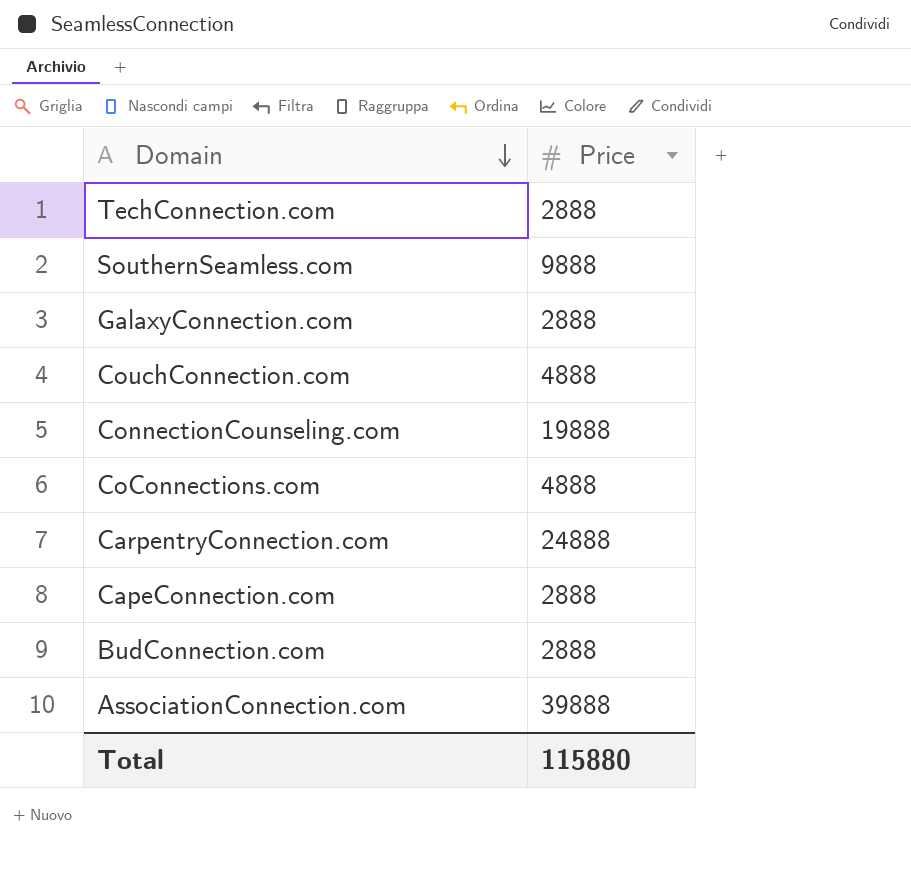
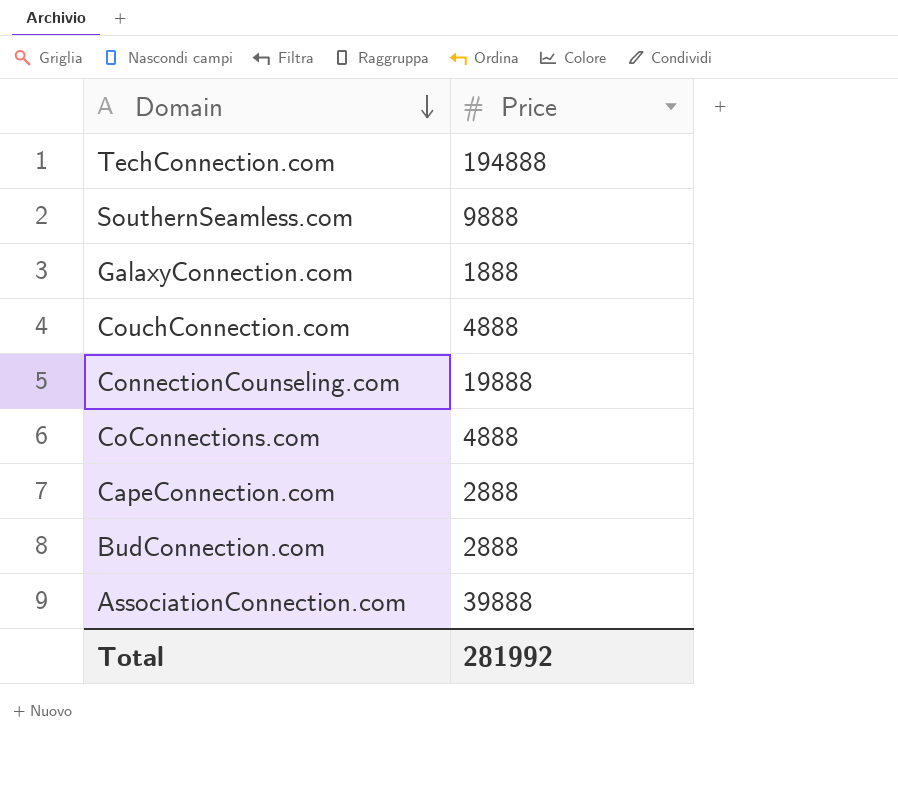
row CarpentryConnection.com: 24888 -> none
TechConnection.com | Price: 2888 -> 194888
GalaxyConnection.com | Price: 2888 -> 1888
Total | Price: 115880 -> 281992

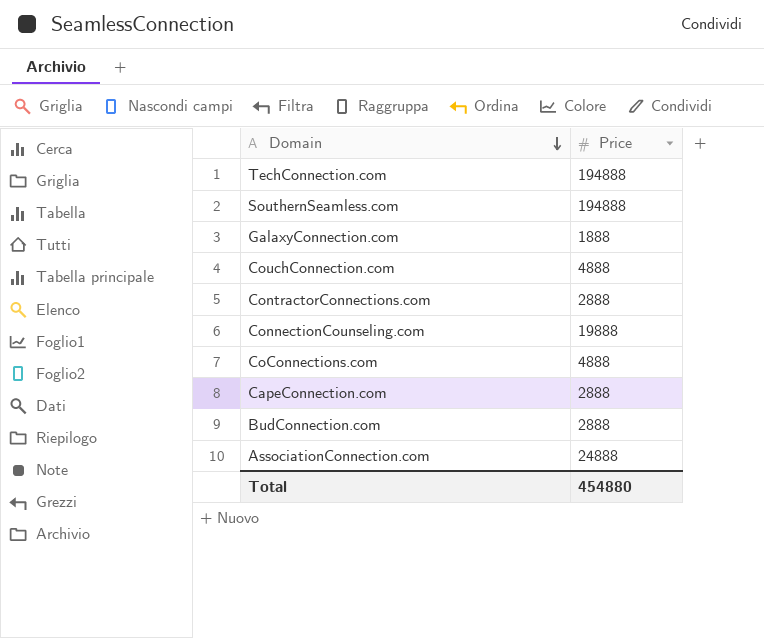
SouthernSeamless.com | Price: 9888 -> 194888
row ContractorConnections.com: none -> 2888
AssociationConnection.com | Price: 39888 -> 24888
Total | Price: 281992 -> 454880

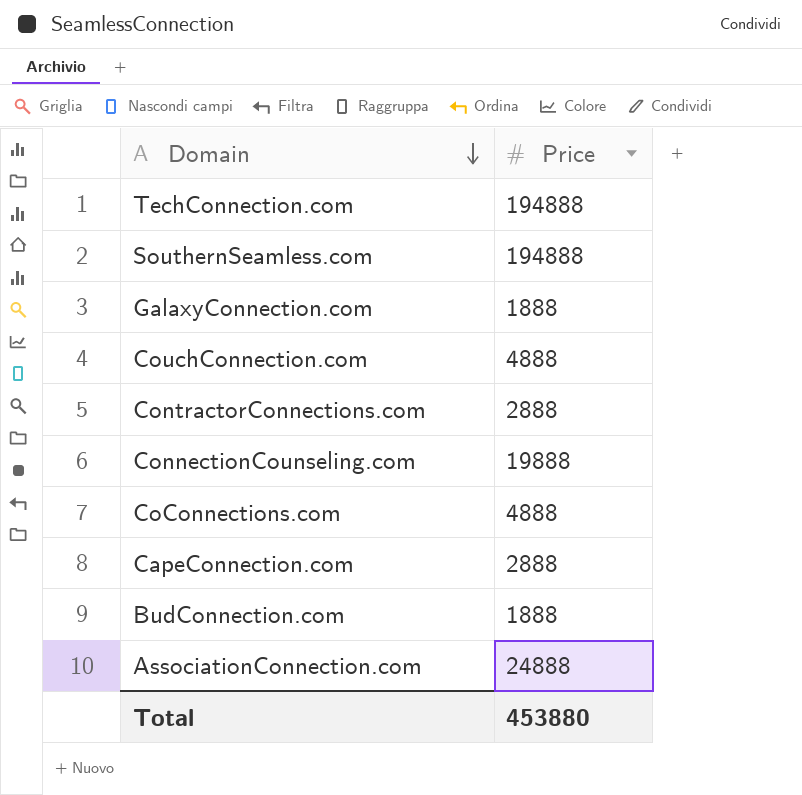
BudConnection.com | Price: 2888 -> 1888
Total | Price: 454880 -> 453880

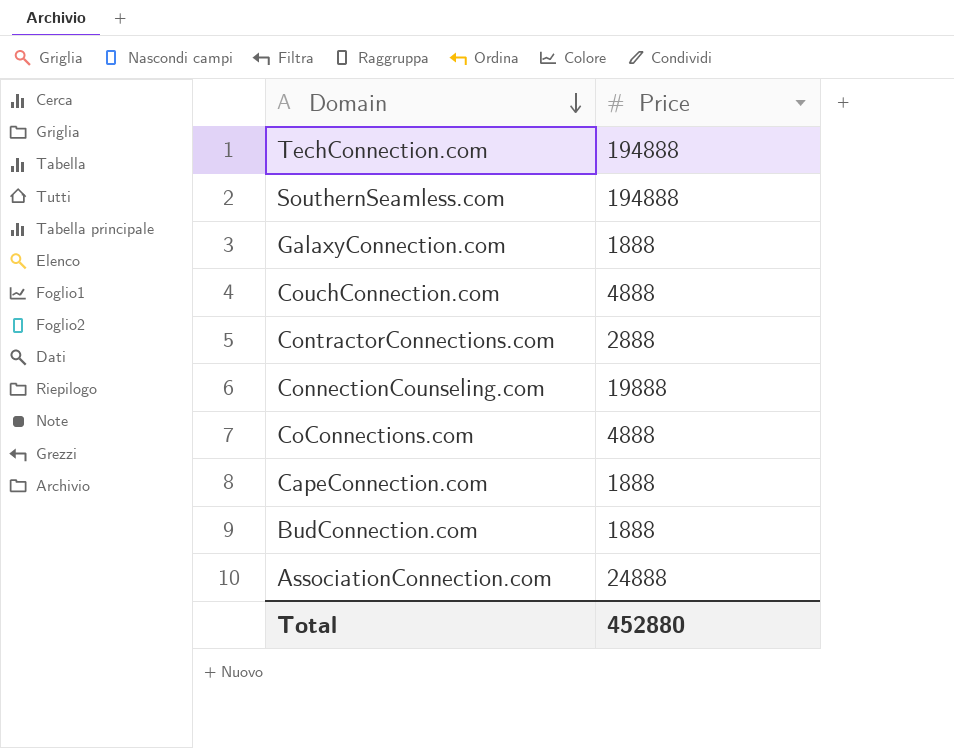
CapeConnection.com | Price: 2888 -> 1888
Total | Price: 453880 -> 452880

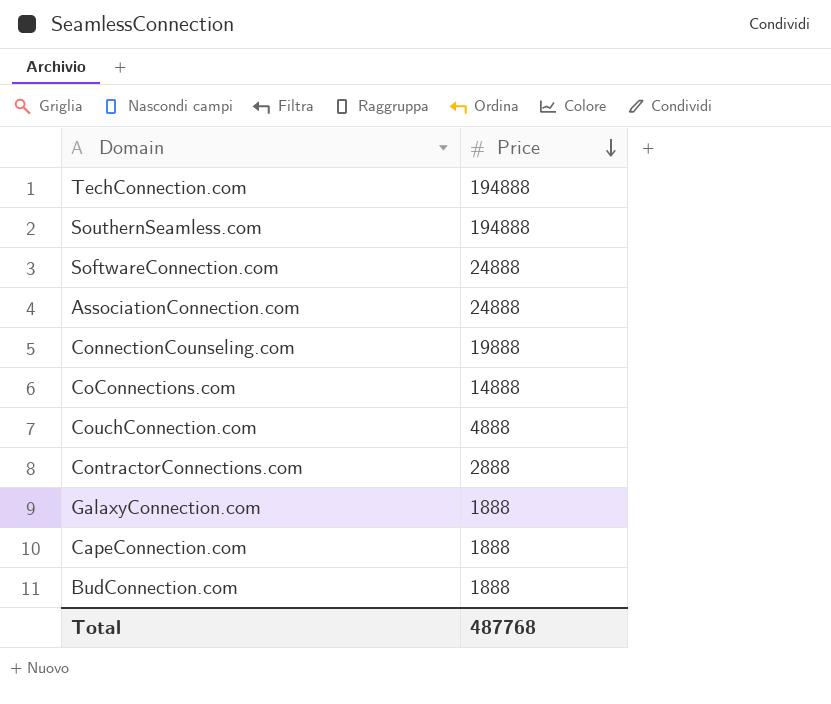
row order: Domain descending -> Price descending
row SoftwareConnection.com: none -> 24888
CoConnections.com | Price: 4888 -> 14888
Total | Price: 452880 -> 487768

